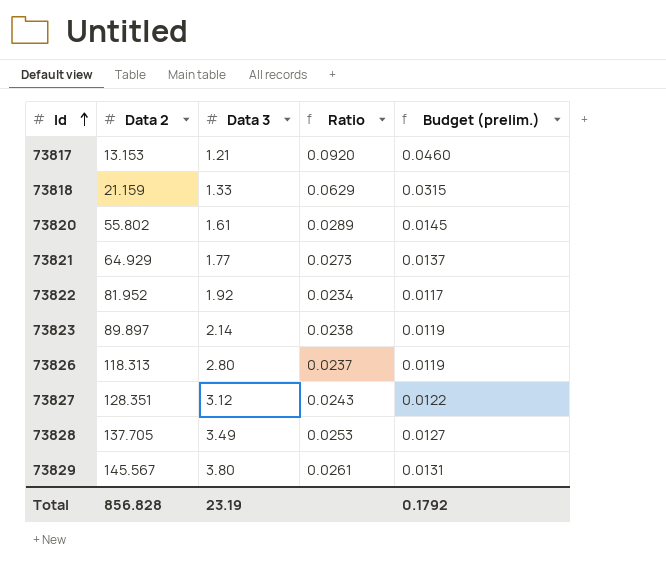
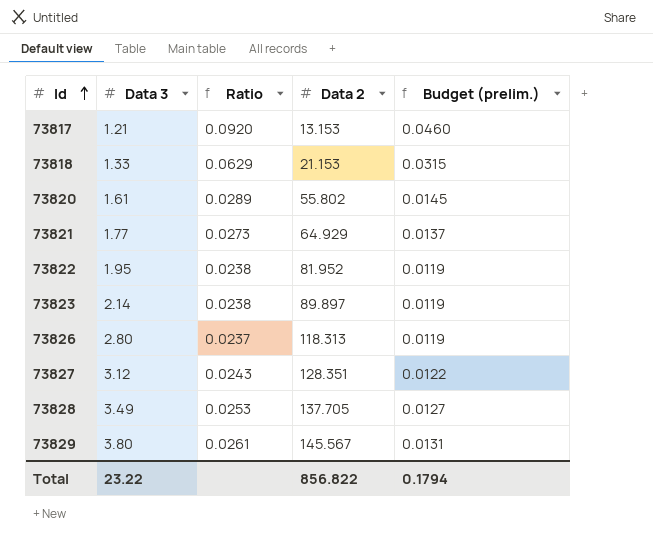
column Data 2 | position: 2 -> 4
73818 | Data 2: 21.159 -> 21.153
73822 | Data 3: 1.92 -> 1.95
73822 | Ratio: 0.0234 -> 0.0238
73822 | Budget (prelim.): 0.0117 -> 0.0119
Total | Data 3: 23.19 -> 23.22
Total | Data 2: 856.828 -> 856.822
Total | Budget (prelim.): 0.1792 -> 0.1794

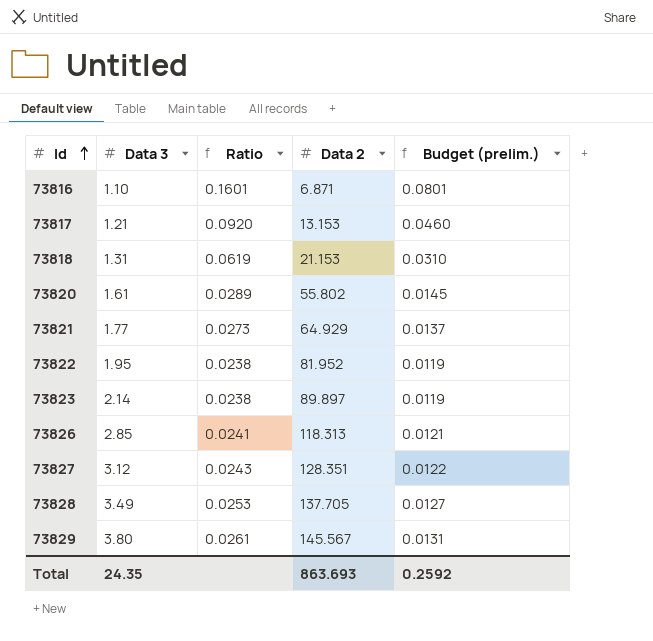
row 73816: none -> 1.10 | 0.1601 | 6.871 | 0.0801
73818 | Data 3: 1.33 -> 1.31
73818 | Ratio: 0.0629 -> 0.0619
73818 | Budget (prelim.): 0.0315 -> 0.0310
73826 | Data 3: 2.80 -> 2.85
73826 | Ratio: 0.0237 -> 0.0241
73826 | Budget (prelim.): 0.0119 -> 0.0121
Total | Data 3: 23.22 -> 24.35
Total | Data 2: 856.822 -> 863.693
Total | Budget (prelim.): 0.1794 -> 0.2592

